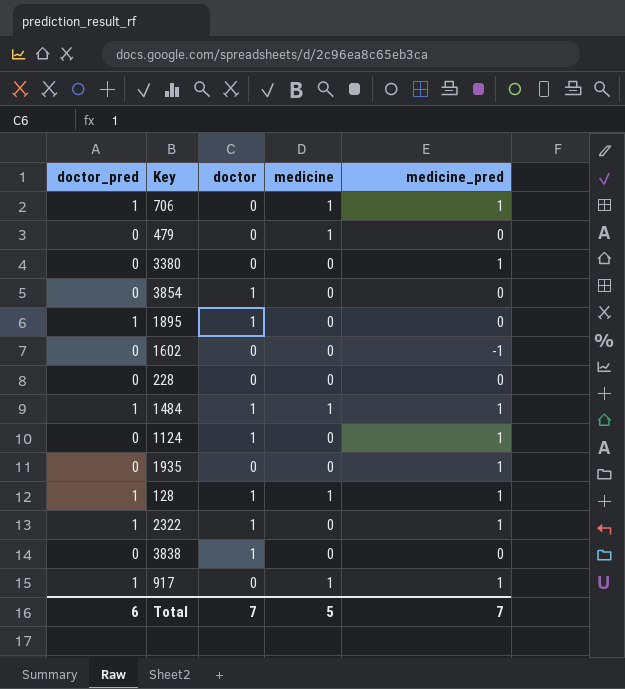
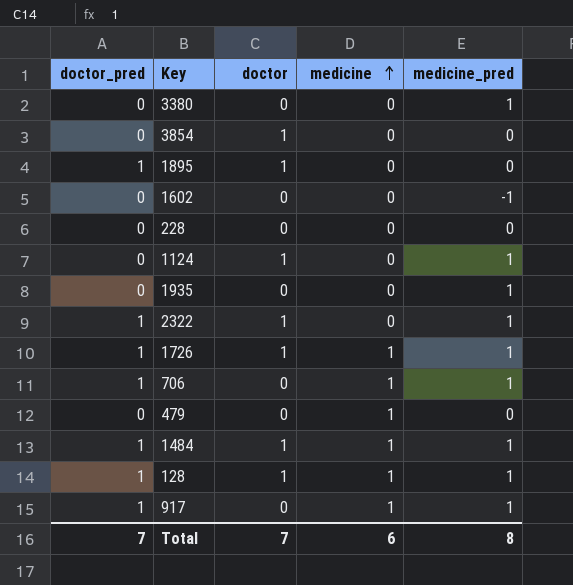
row order: none -> medicine ascending
row 3838: 0 | 1 | 0 | 0 -> none
row 1726: none -> 1 | 1 | 1 | 1
Total | doctor_pred: 6 -> 7
Total | medicine: 5 -> 6
Total | medicine_pred: 7 -> 8

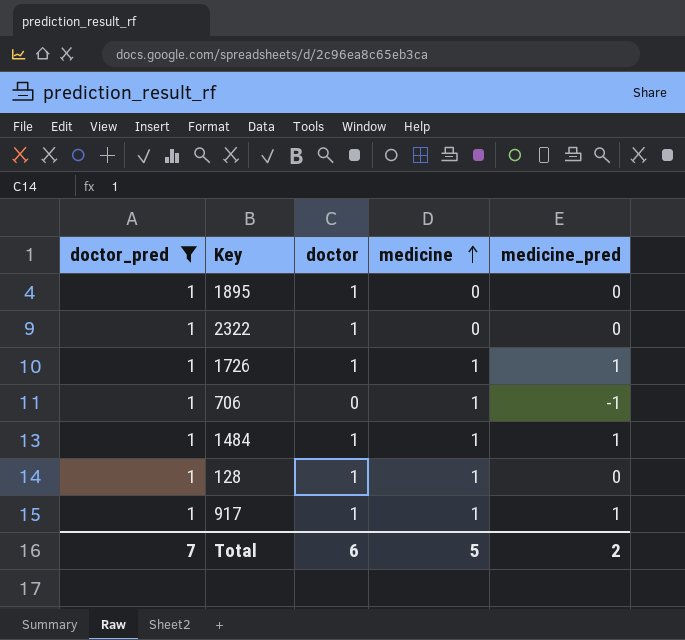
filter: none -> doctor_pred = 1
2322 | medicine_pred: 1 -> 0
706 | medicine_pred: 1 -> -1
128 | medicine_pred: 1 -> 0
917 | doctor: 0 -> 1
Total | doctor: 7 -> 6
Total | medicine: 6 -> 5
Total | medicine_pred: 8 -> 2

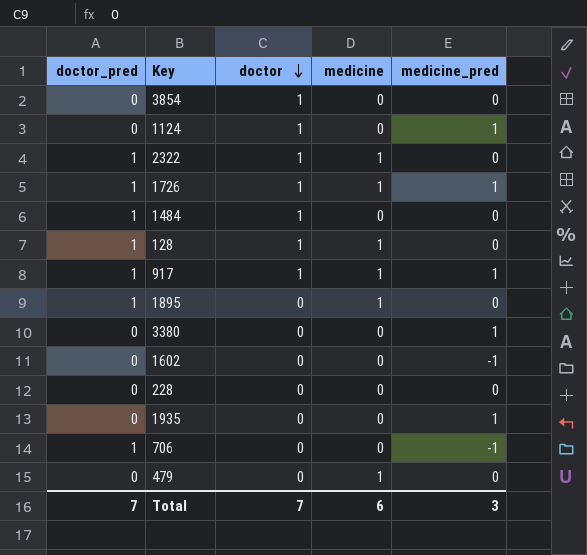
filter: doctor_pred = 1 -> none
row order: medicine ascending -> doctor descending
2322 | medicine: 0 -> 1
1484 | medicine: 1 -> 0
1484 | medicine_pred: 1 -> 0
1895 | doctor: 1 -> 0
1895 | medicine: 0 -> 1
706 | medicine: 1 -> 0
Total | doctor: 6 -> 7
Total | medicine: 5 -> 6
Total | medicine_pred: 2 -> 3

